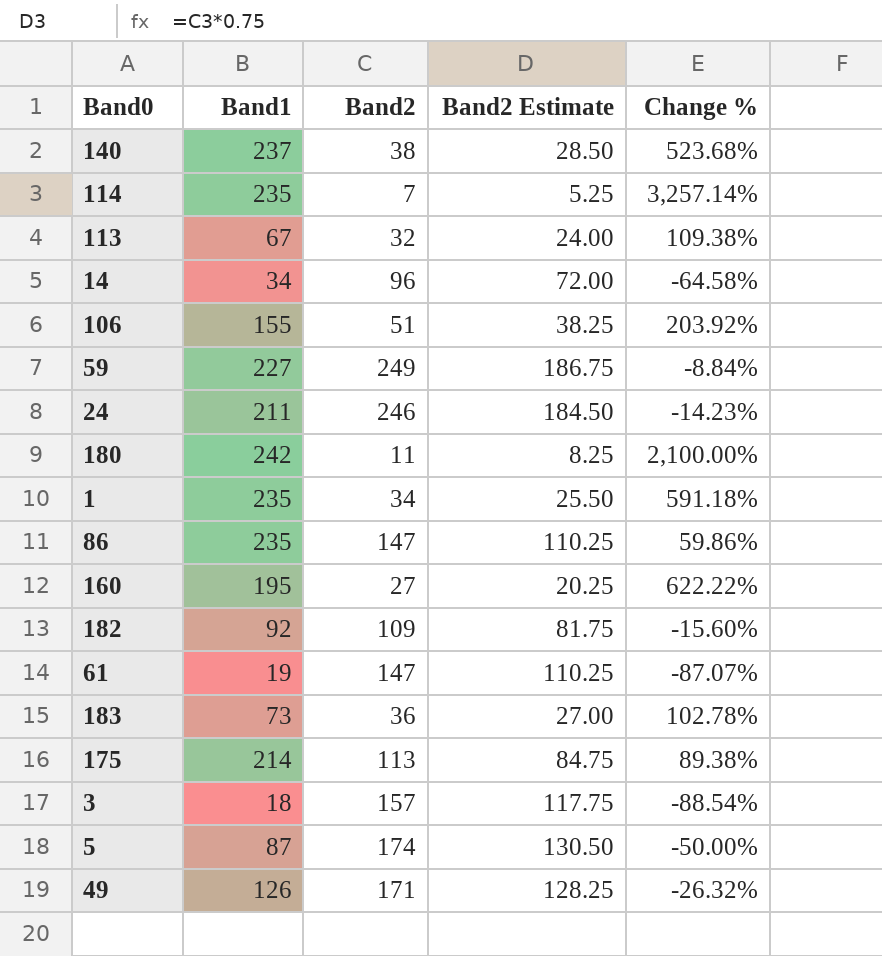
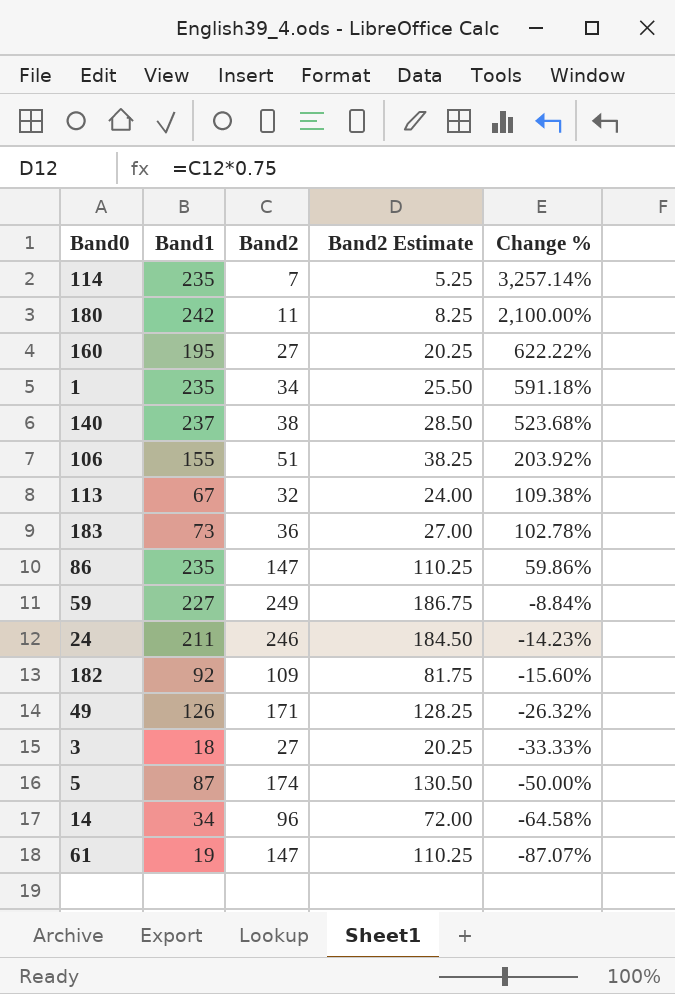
row order: none -> Change % descending
row 175: 214 | 113 | 84.75 | 89.38% -> none
3 | Band2: 157 -> 27
3 | Band2 Estimate: 117.75 -> 20.25
3 | Change %: -88.54% -> -33.33%

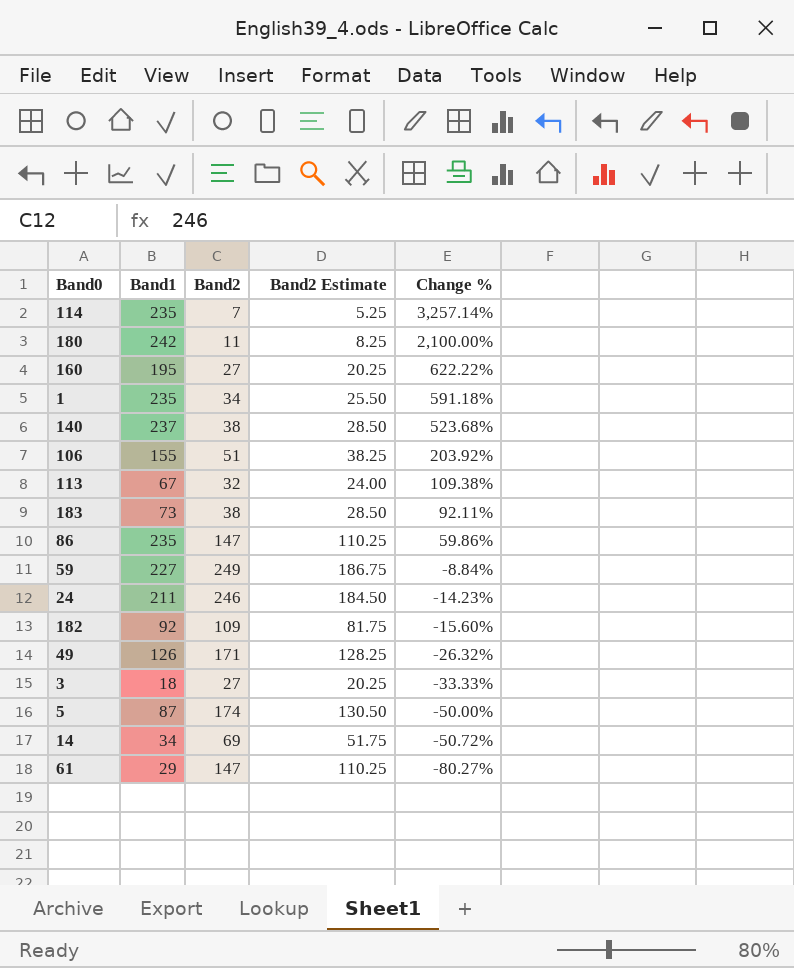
183 | Band2: 36 -> 38
183 | Band2 Estimate: 27.00 -> 28.50
183 | Change %: 102.78% -> 92.11%
14 | Band2: 96 -> 69
14 | Band2 Estimate: 72.00 -> 51.75
14 | Change %: -64.58% -> -50.72%
61 | Band1: 19 -> 29
61 | Change %: -87.07% -> -80.27%

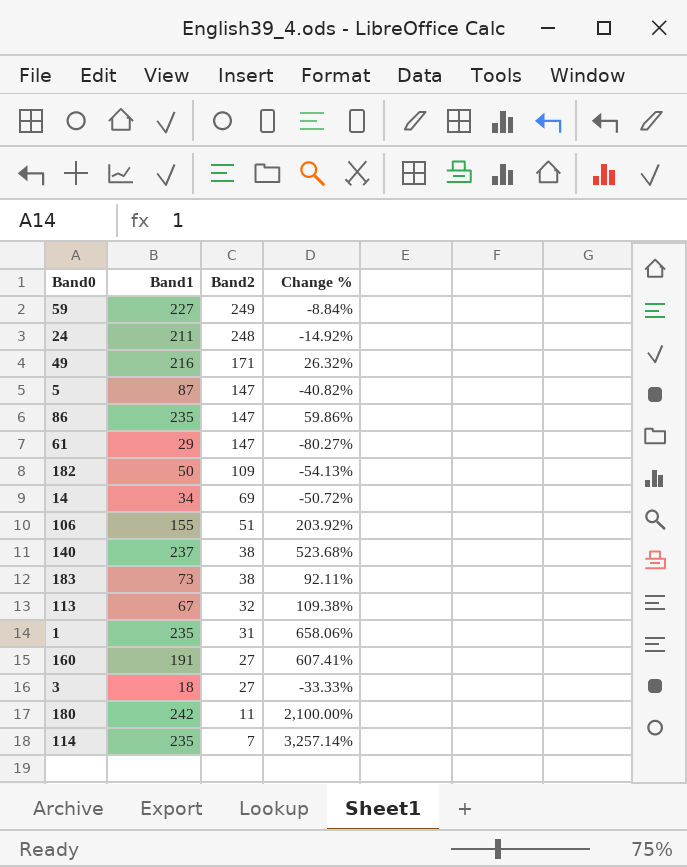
row order: Change % descending -> Band2 descending
column Band2 Estimate | formula: [Band2] * 0.75 -> none
24 | Band2: 246 -> 248
24 | Change %: -14.23% -> -14.92%
49 | Band1: 126 -> 216
49 | Change %: -26.32% -> 26.32%
5 | Band2: 174 -> 147
5 | Change %: -50.00% -> -40.82%
182 | Band1: 92 -> 50
182 | Change %: -15.60% -> -54.13%
1 | Band2: 34 -> 31
1 | Change %: 591.18% -> 658.06%
160 | Band1: 195 -> 191
160 | Change %: 622.22% -> 607.41%

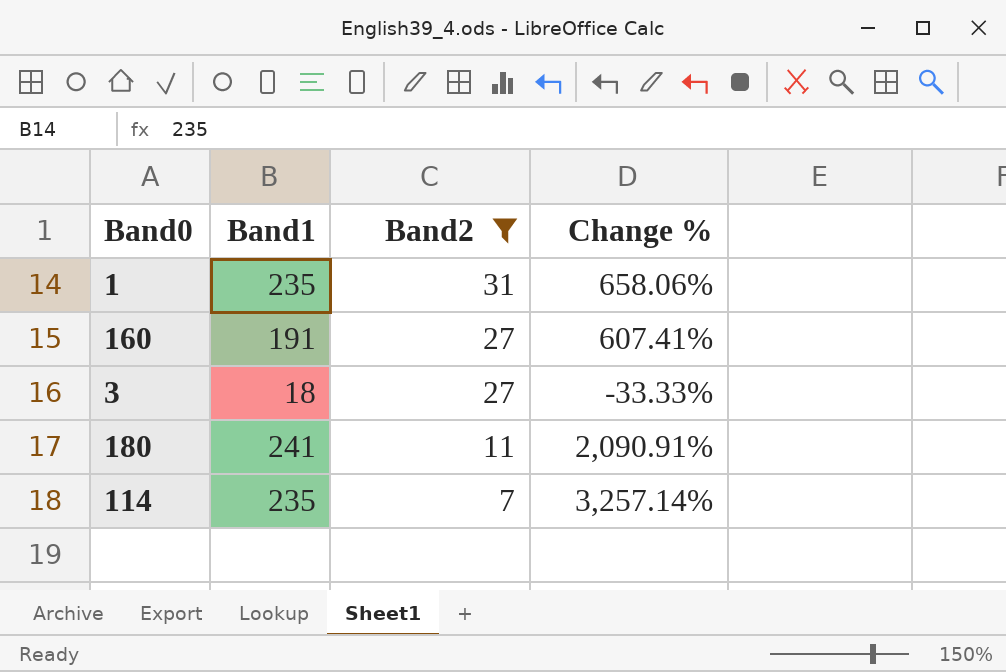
filter: none -> Band2 <= 31
180 | Band1: 242 -> 241
180 | Change %: 2,100.00% -> 2,090.91%

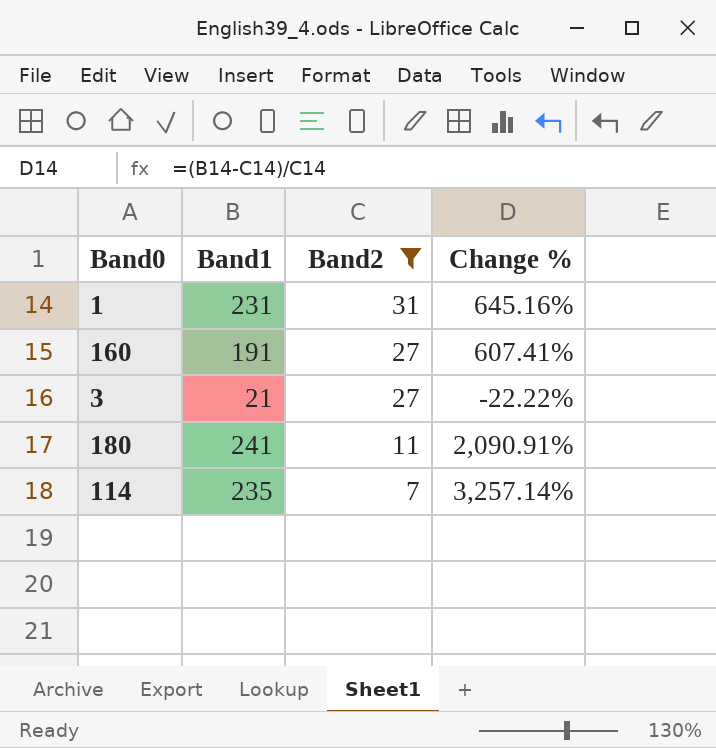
1 | Band1: 235 -> 231
1 | Change %: 658.06% -> 645.16%
3 | Band1: 18 -> 21
3 | Change %: -33.33% -> -22.22%

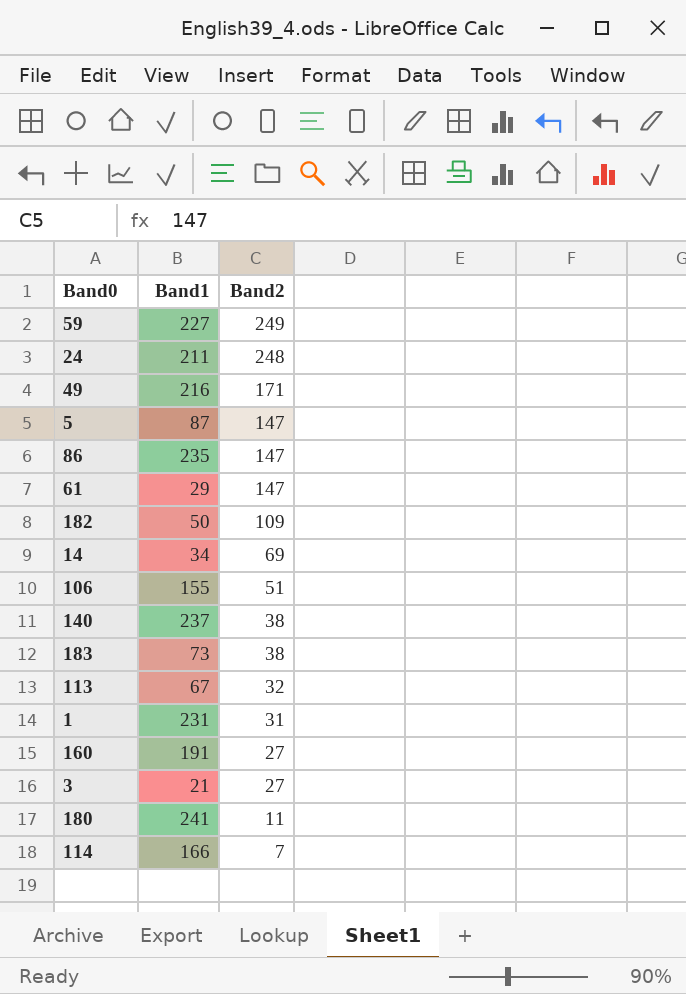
filter: Band2 <= 31 -> none
column Change % | formula: ([Band1] - [Band2]) / [Band2] -> none
114 | Band1: 235 -> 166

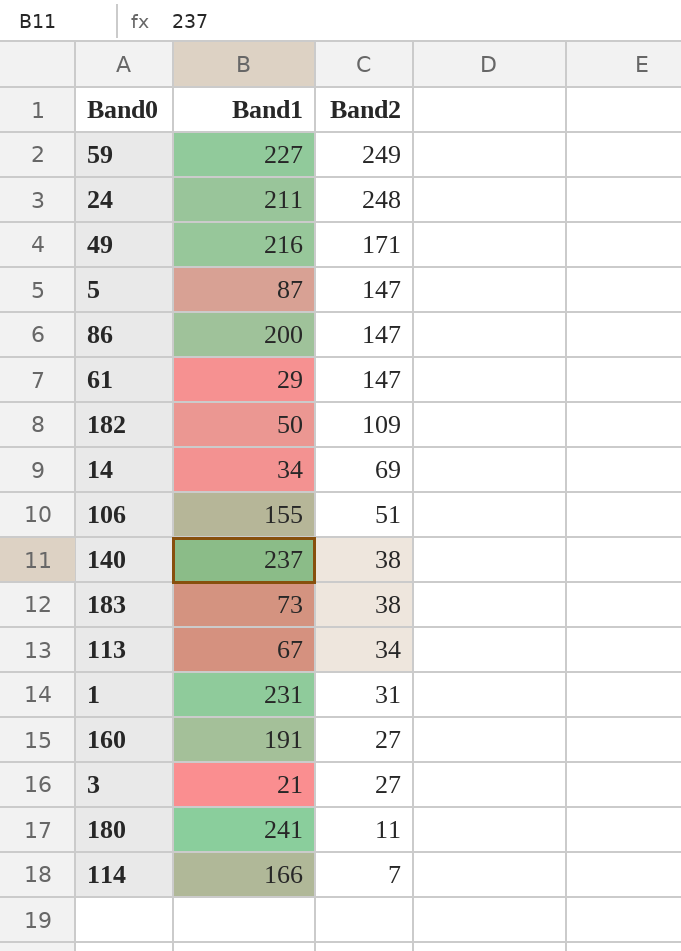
86 | Band1: 235 -> 200
113 | Band2: 32 -> 34

